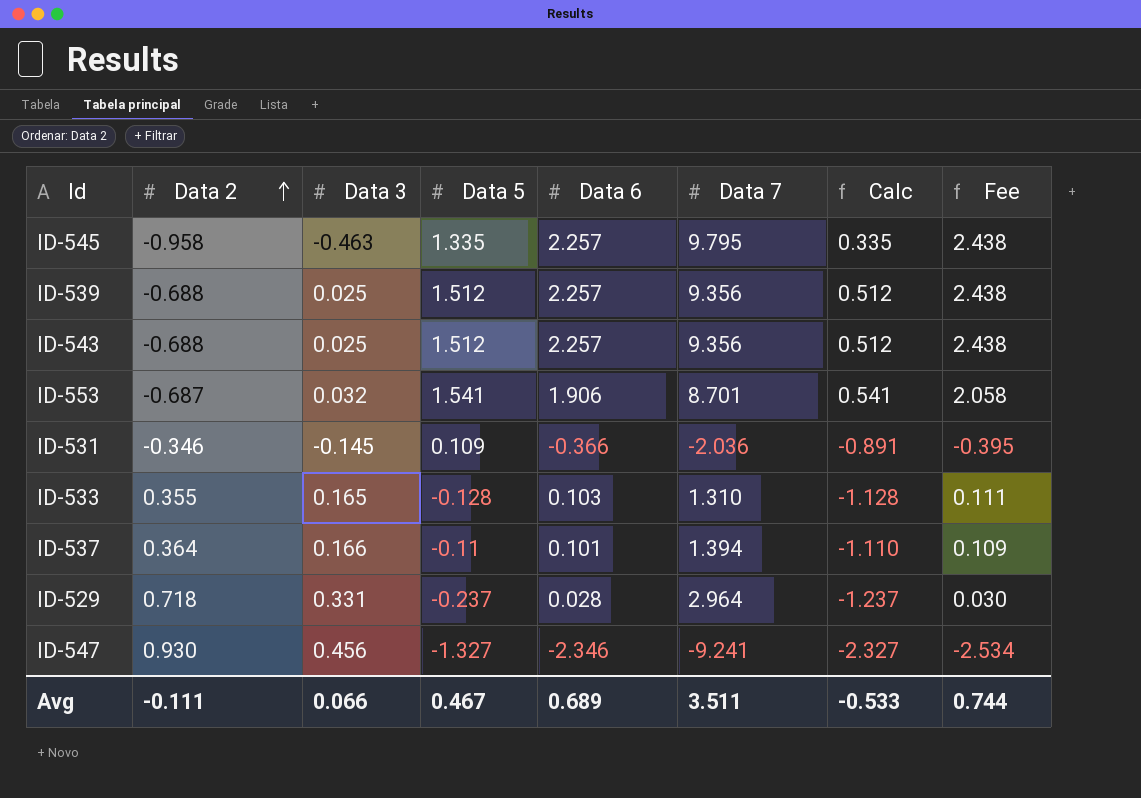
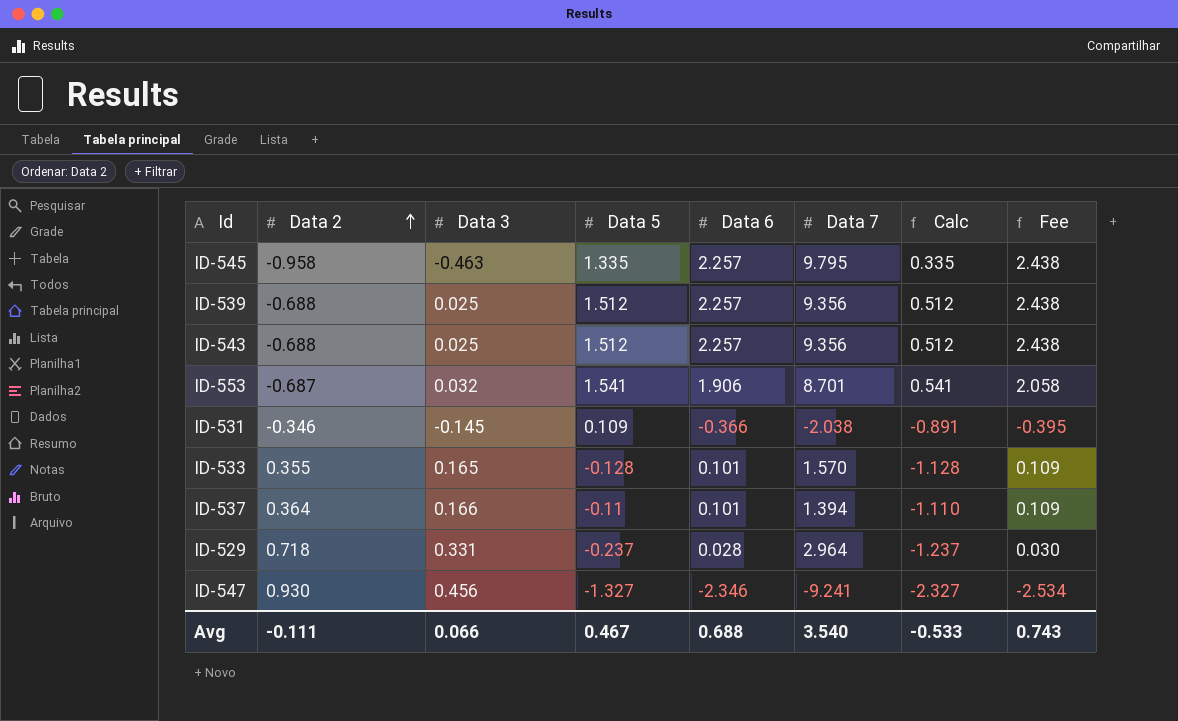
ID-531 | Data 7: -2.036 -> -2.038
ID-533 | Data 6: 0.103 -> 0.101
ID-533 | Data 7: 1.310 -> 1.570
ID-533 | Fee: 0.111 -> 0.109
Avg | Data 6: 0.689 -> 0.688
Avg | Data 7: 3.511 -> 3.540
Avg | Fee: 0.744 -> 0.743

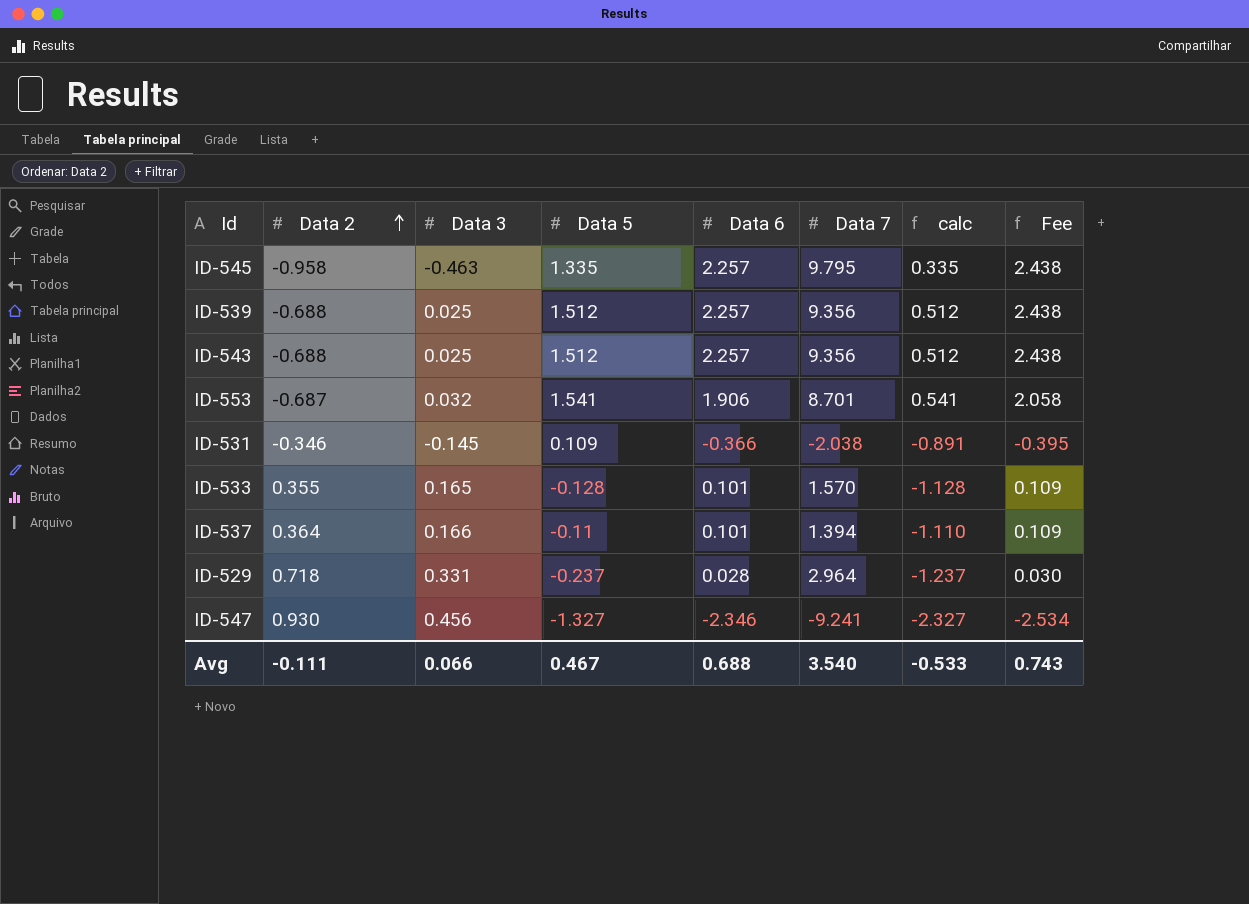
column name: Calc -> calc

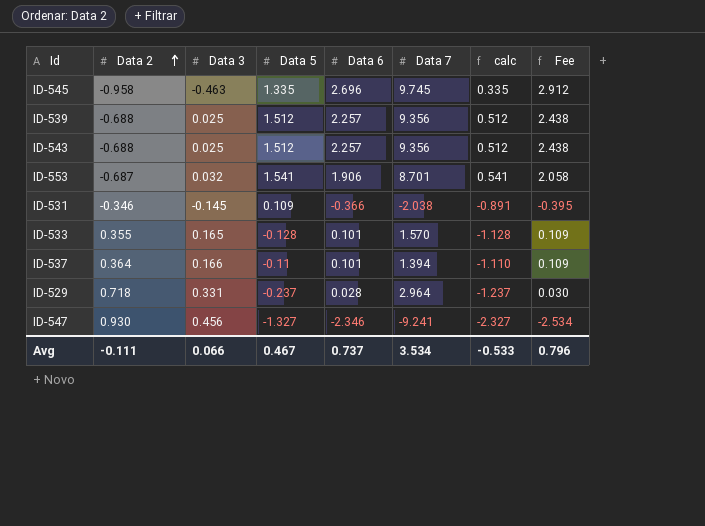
ID-545 | Data 6: 2.257 -> 2.696
ID-545 | Data 7: 9.795 -> 9.745
ID-545 | Fee: 2.438 -> 2.912
Avg | Data 6: 0.688 -> 0.737
Avg | Data 7: 3.540 -> 3.534
Avg | Fee: 0.743 -> 0.796

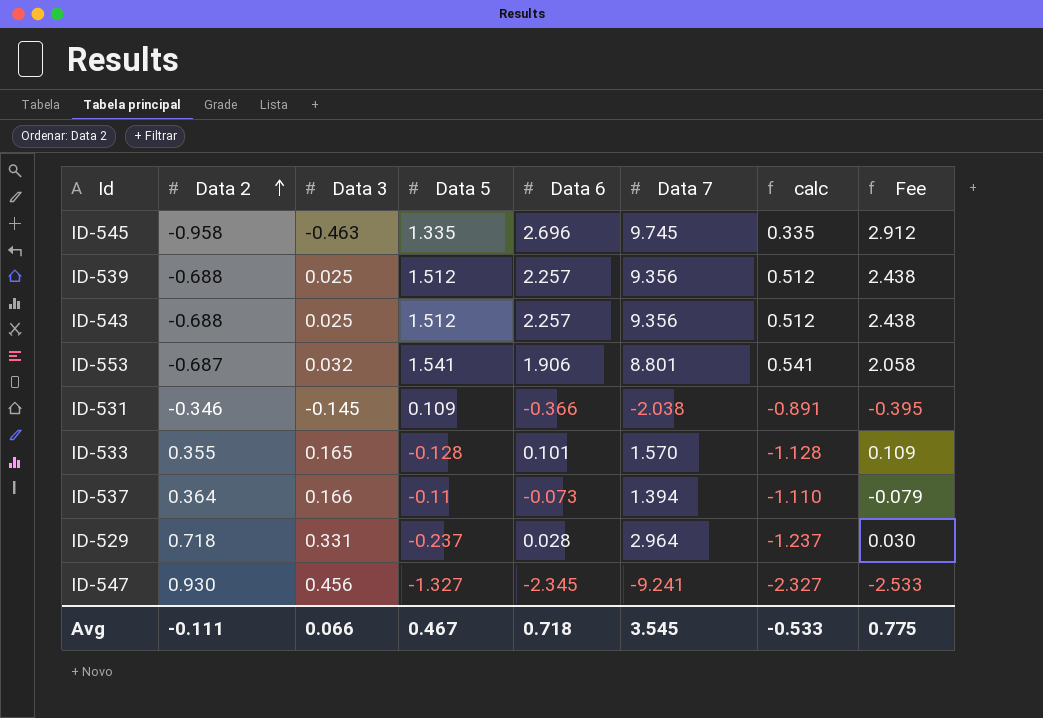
ID-553 | Data 7: 8.701 -> 8.801
ID-537 | Data 6: 0.101 -> -0.073
ID-537 | Fee: 0.109 -> -0.079
ID-547 | Data 6: -2.346 -> -2.345
ID-547 | Fee: -2.534 -> -2.533
Avg | Data 6: 0.737 -> 0.718
Avg | Data 7: 3.534 -> 3.545
Avg | Fee: 0.796 -> 0.775

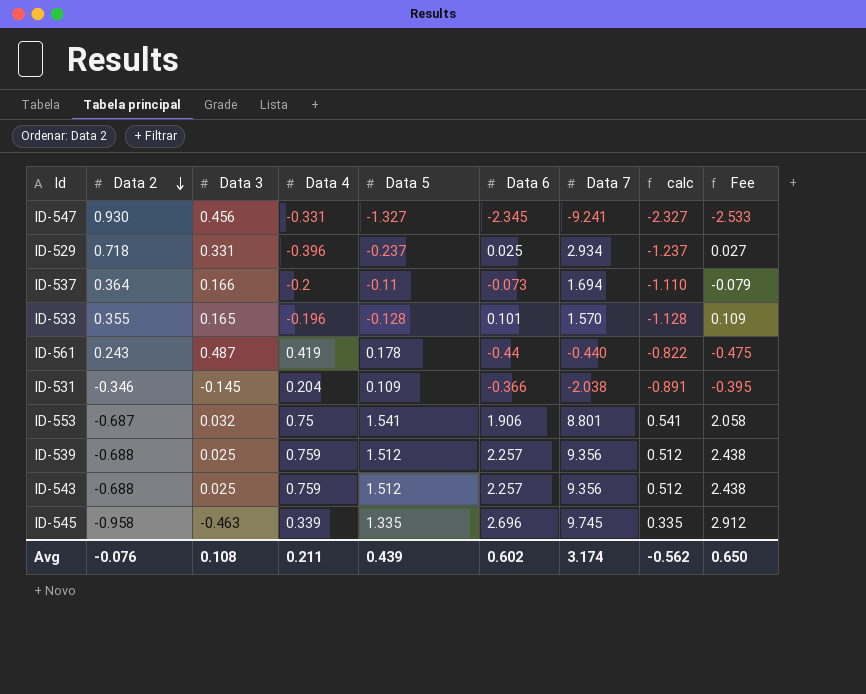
row order: Data 2 ascending -> Data 2 descending
column Data 4 | position: none -> 4
ID-529 | Data 6: 0.028 -> 0.025
ID-529 | Data 7: 2.964 -> 2.934
ID-529 | Fee: 0.030 -> 0.027
ID-537 | Data 7: 1.394 -> 1.694
row ID-561: none -> 0.243 | 0.487 | 0.419 | 0.178 | -0.44 | -0.440 | -0.822 | -0.475
Avg | Data 2: -0.111 -> -0.076
Avg | Data 3: 0.066 -> 0.108
Avg | Data 5: 0.467 -> 0.439
Avg | Data 6: 0.718 -> 0.602
Avg | Data 7: 3.545 -> 3.174
Avg | calc: -0.533 -> -0.562
Avg | Fee: 0.775 -> 0.650

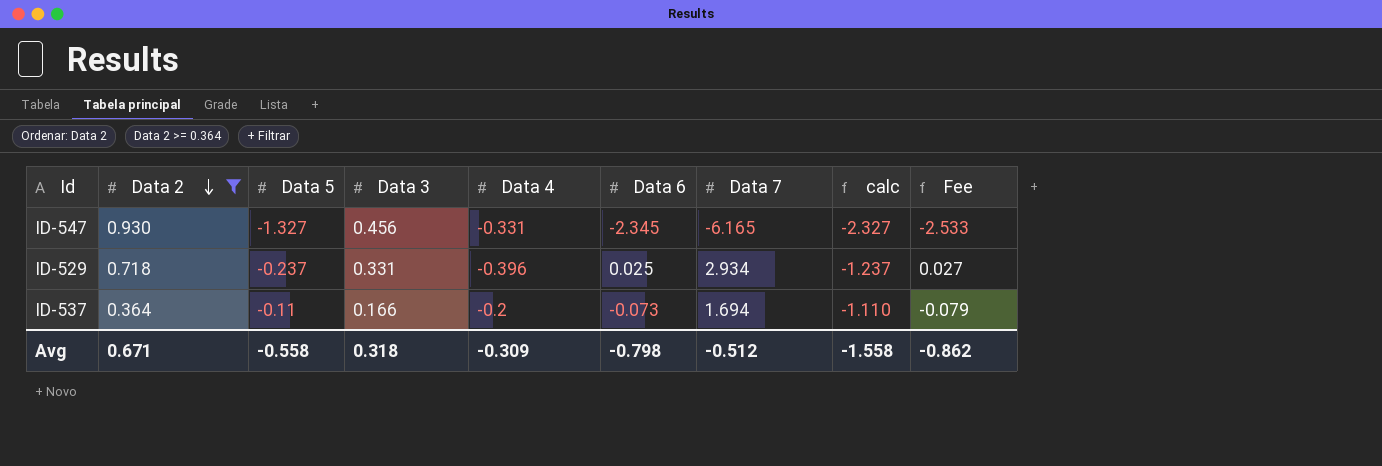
filter: none -> Data 2 >= 0.364
column Data 5 | position: 5 -> 3
ID-547 | Data 7: -9.241 -> -6.165
Avg | Data 2: -0.076 -> 0.671
Avg | Data 5: 0.439 -> -0.558
Avg | Data 3: 0.108 -> 0.318
Avg | Data 4: 0.211 -> -0.309
Avg | Data 6: 0.602 -> -0.798
Avg | Data 7: 3.174 -> -0.512
Avg | calc: -0.562 -> -1.558
Avg | Fee: 0.650 -> -0.862

